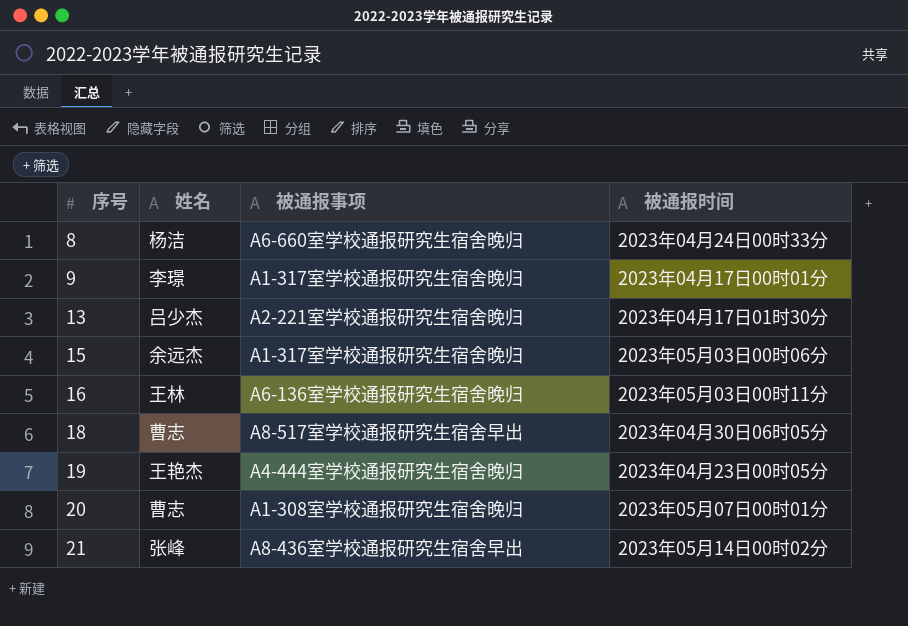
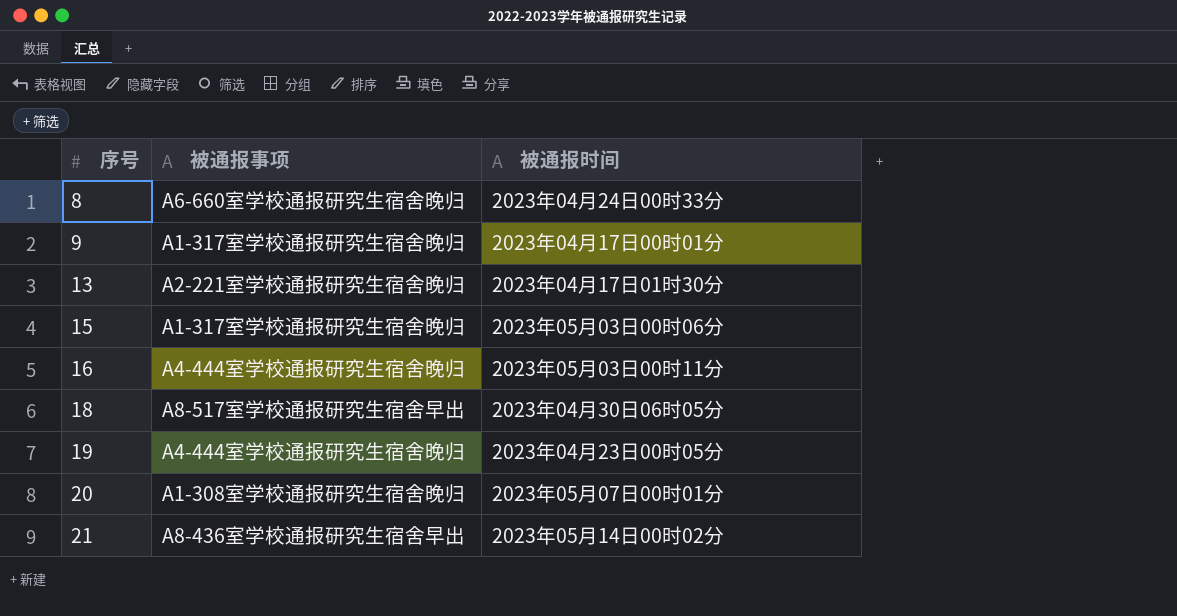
column 姓名 | position: 2 -> none
16 | 被通报事项: A6-136室学校通报研究生宿舍晚归 -> A4-444室学校通报研究生宿舍晚归

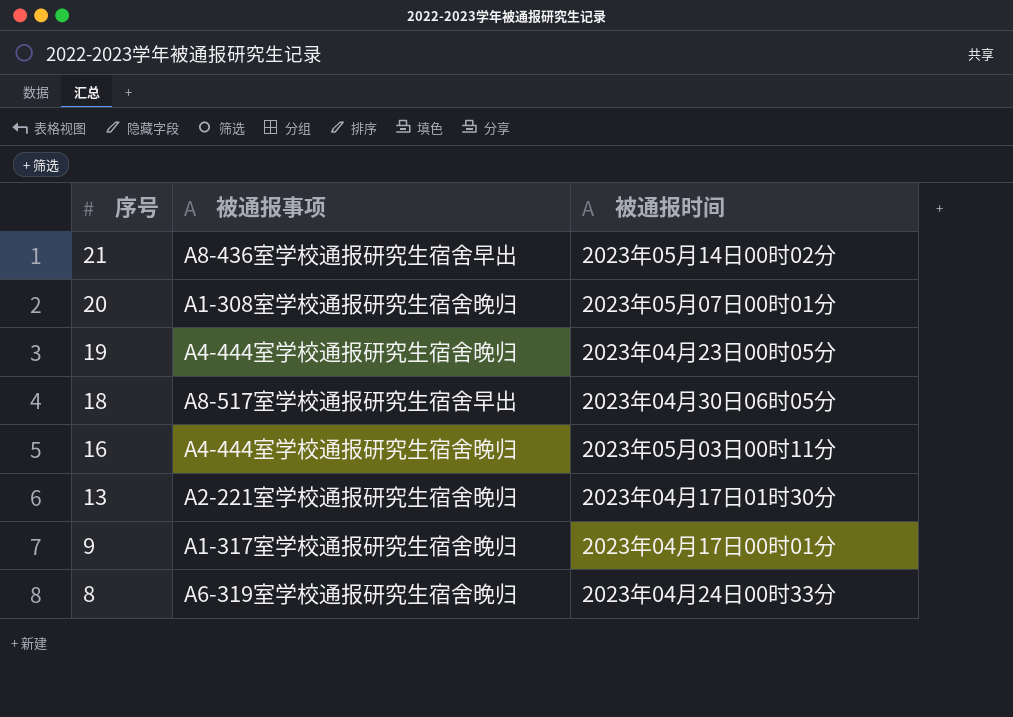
row order: 序号 ascending -> 序号 descending
row 15: A1-317室学校通报研究生宿舍晚归 | 2023年05月03日00时06分 -> none
8 | 被通报事项: A6-660室学校通报研究生宿舍晚归 -> A6-319室学校通报研究生宿舍晚归

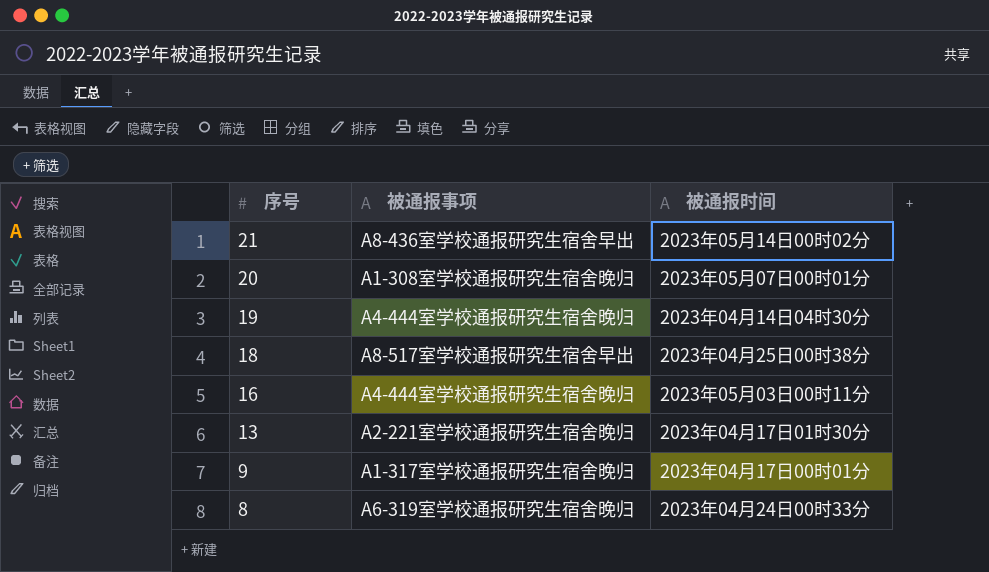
19 | 被通报时间: 2023年04月23日00时05分 -> 2023年04月14日04时30分
18 | 被通报时间: 2023年04月30日06时05分 -> 2023年04月25日00时38分

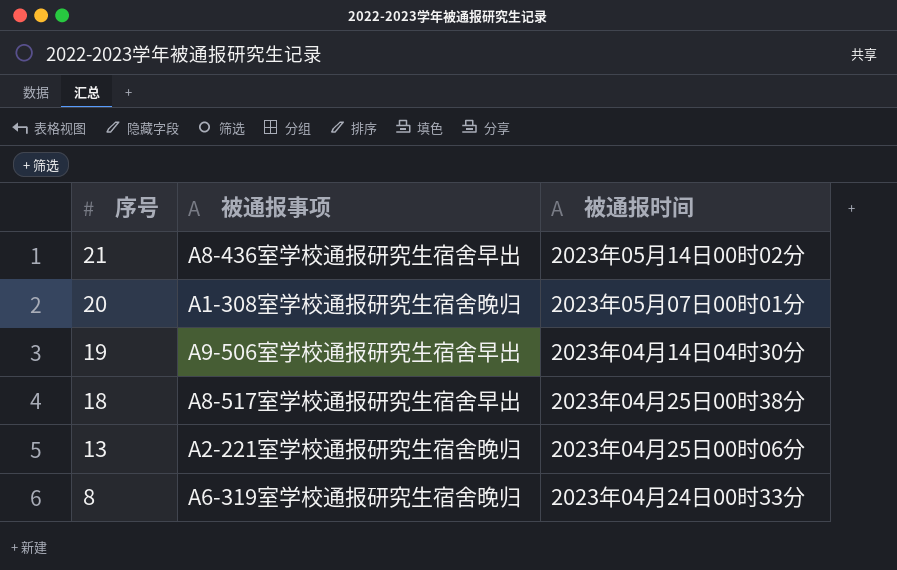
row 16: A4-444室学校通报研究生宿舍晚归 | 2023年05月03日00时11分 -> none
row 9: A1-317室学校通报研究生宿舍晚归 | 2023年04月17日00时01分 -> none
19 | 被通报事项: A4-444室学校通报研究生宿舍晚归 -> A9-506室学校通报研究生宿舍早出
13 | 被通报时间: 2023年04月17日01时30分 -> 2023年04月25日00时06分

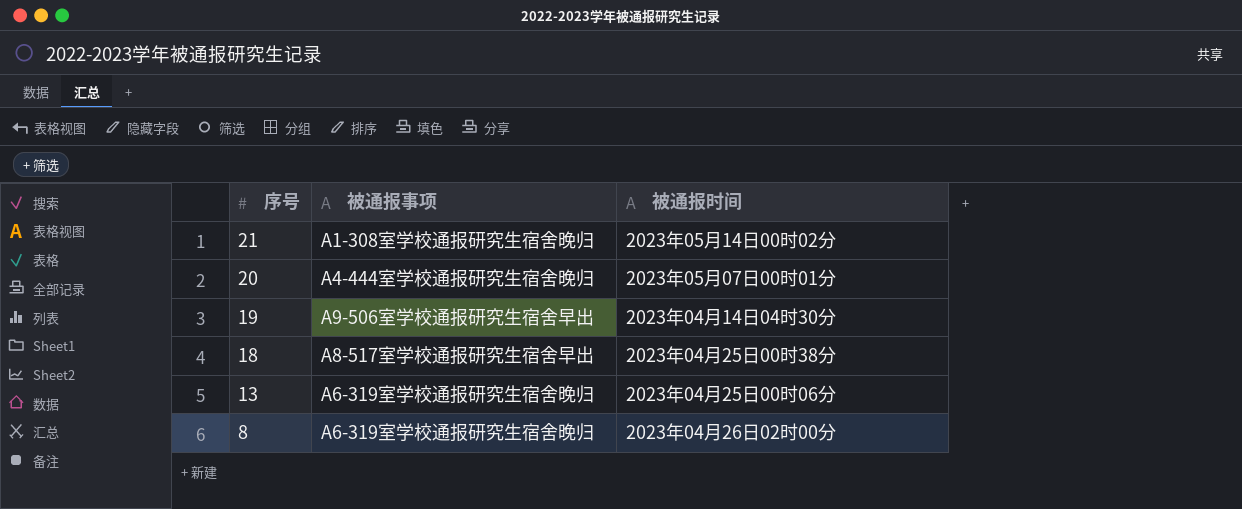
21 | 被通报事项: A8-436室学校通报研究生宿舍早出 -> A1-308室学校通报研究生宿舍晚归
20 | 被通报事项: A1-308室学校通报研究生宿舍晚归 -> A4-444室学校通报研究生宿舍晚归
13 | 被通报事项: A2-221室学校通报研究生宿舍晚归 -> A6-319室学校通报研究生宿舍晚归
8 | 被通报时间: 2023年04月24日00时33分 -> 2023年04月26日02时00分

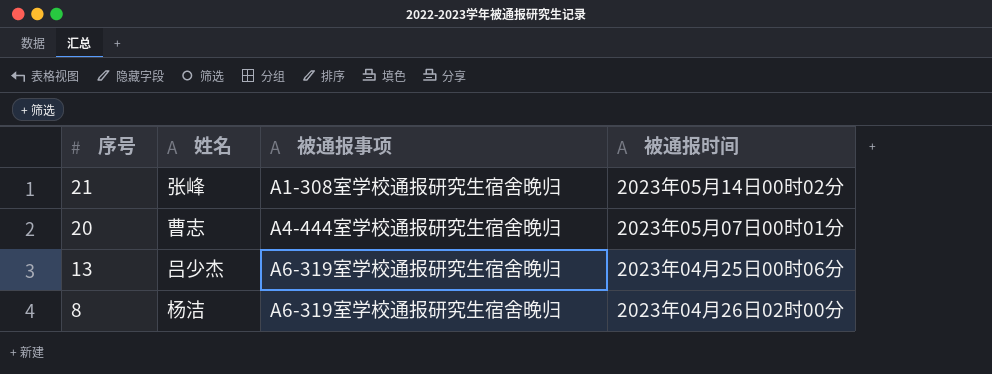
column 姓名 | position: none -> 2
row 19: A9-506室学校通报研究生宿舍早出 | 2023年04月14日04时30分 -> none
row 18: A8-517室学校通报研究生宿舍早出 | 2023年04月25日00时38分 -> none

